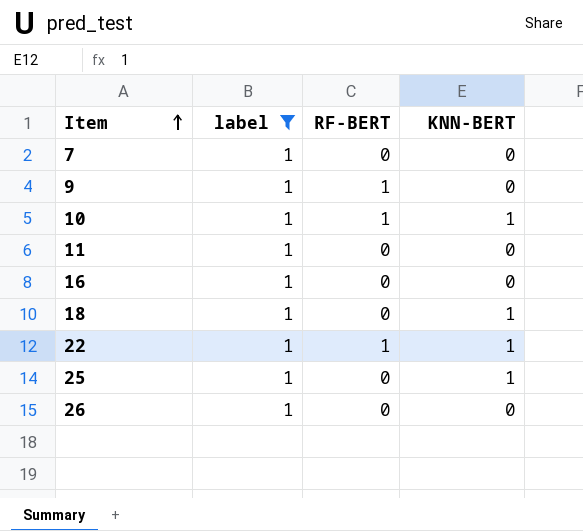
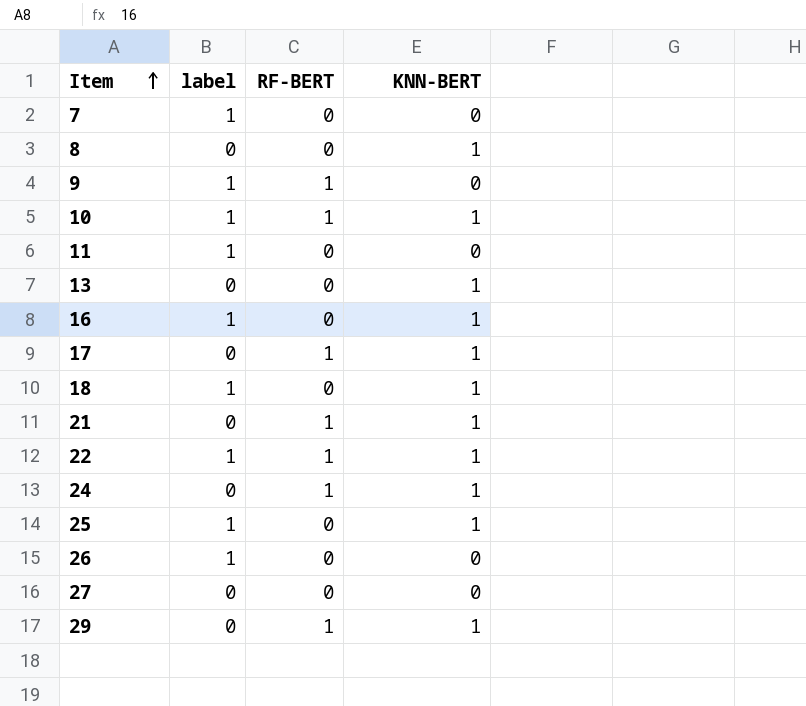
filter: label = 1 -> none
16 | KNN-BERT: 0 -> 1

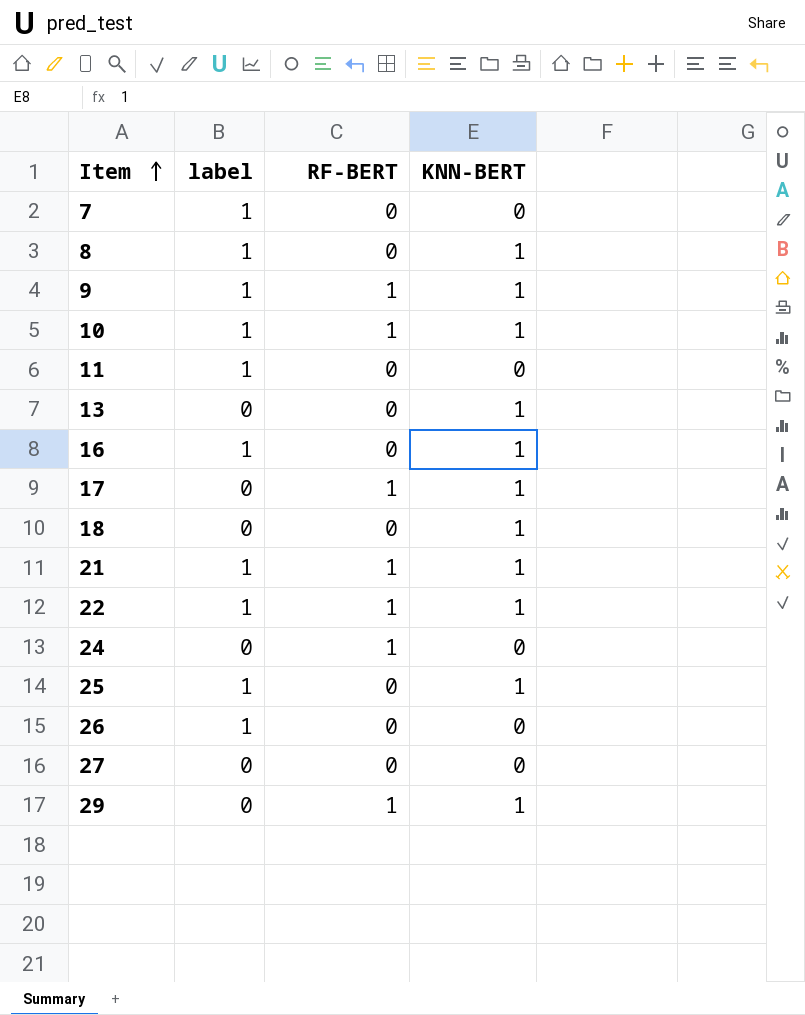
8 | label: 0 -> 1
9 | KNN-BERT: 0 -> 1
18 | label: 1 -> 0
21 | label: 0 -> 1
24 | KNN-BERT: 1 -> 0

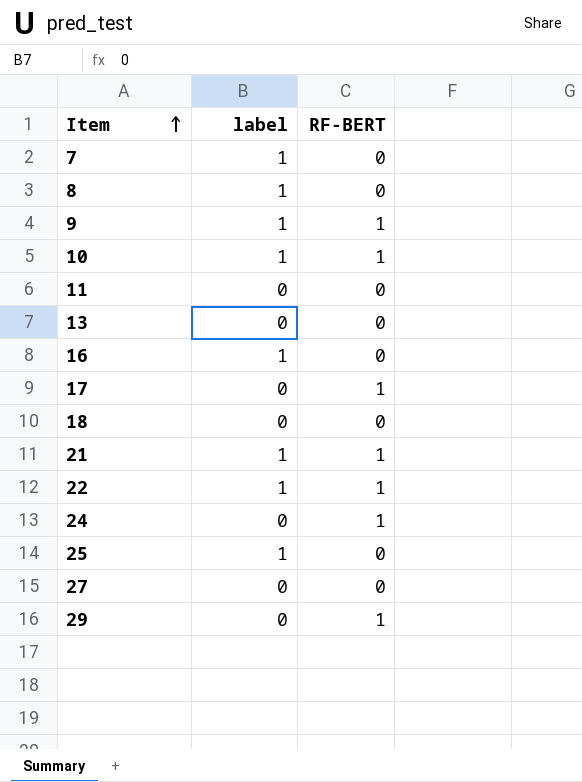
column KNN-BERT | position: 4 -> none
row 26: 1 | 0 | 0 -> none
11 | label: 1 -> 0

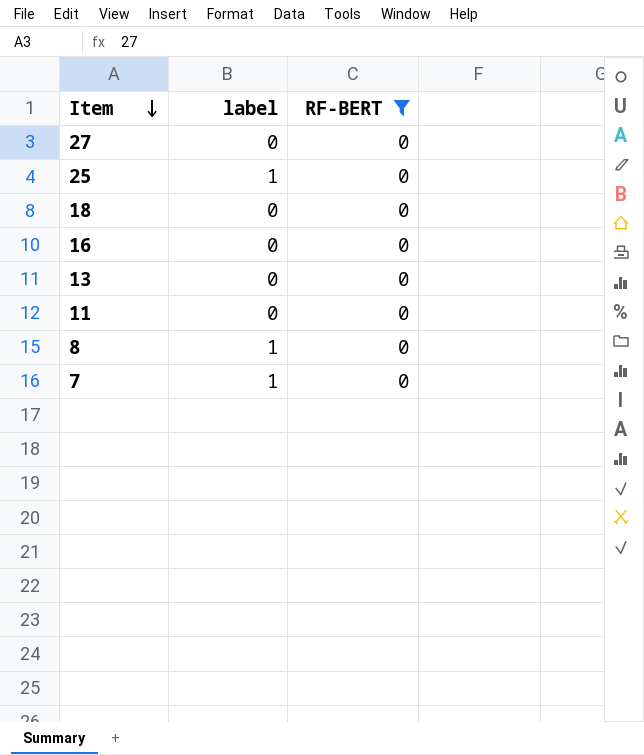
filter: none -> RF-BERT = 0
row order: Item ascending -> Item descending
16 | label: 1 -> 0

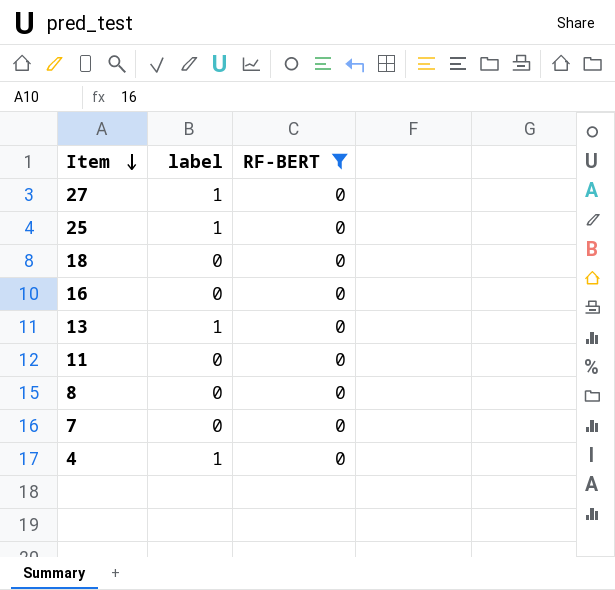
27 | label: 0 -> 1
13 | label: 0 -> 1
8 | label: 1 -> 0
7 | label: 1 -> 0
row 4: none -> 1 | 0

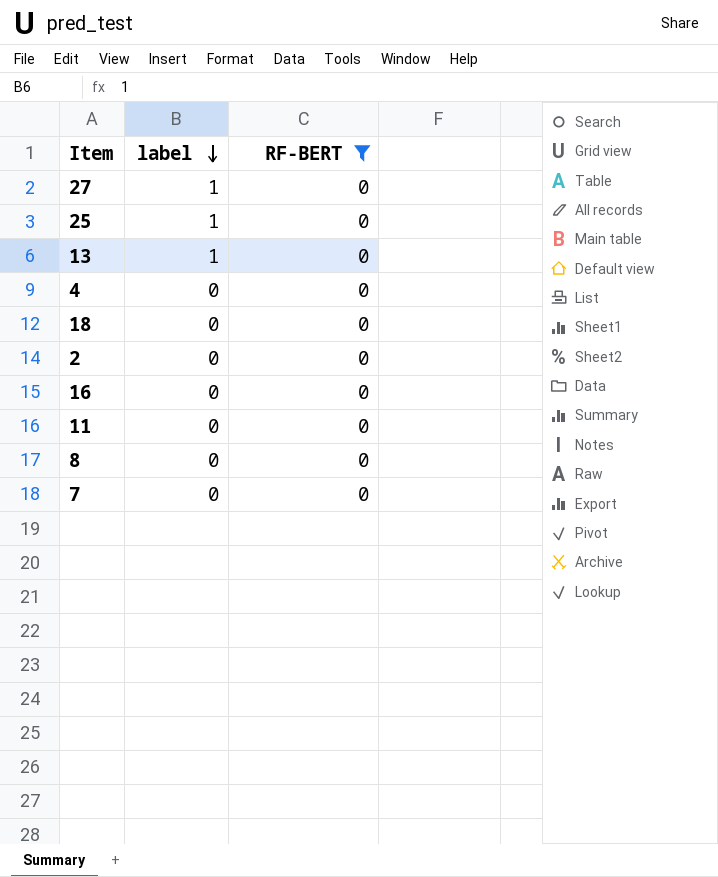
row order: Item descending -> label descending
4 | label: 1 -> 0
row 2: none -> 0 | 0

